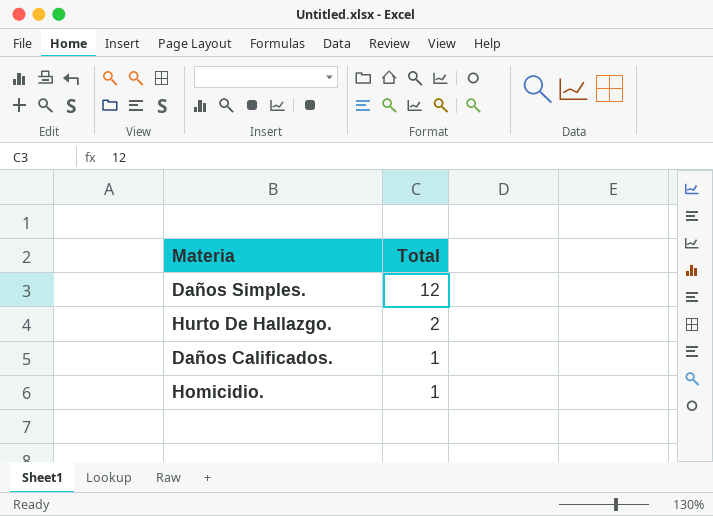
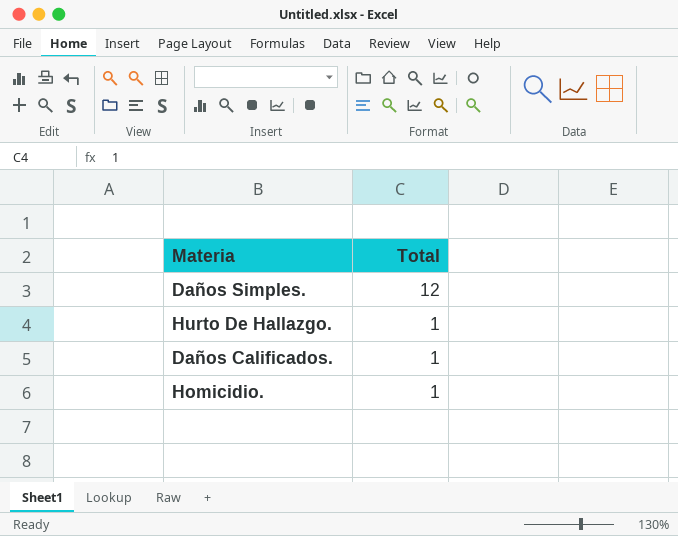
Hurto De Hallazgo. | Total: 2 -> 1

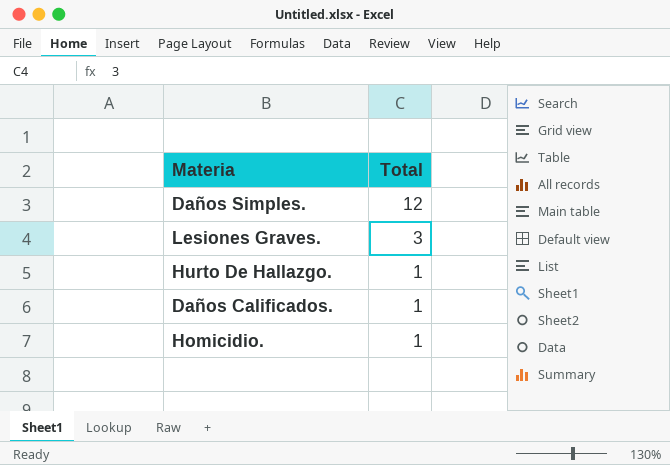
row Lesiones Graves.: none -> 3

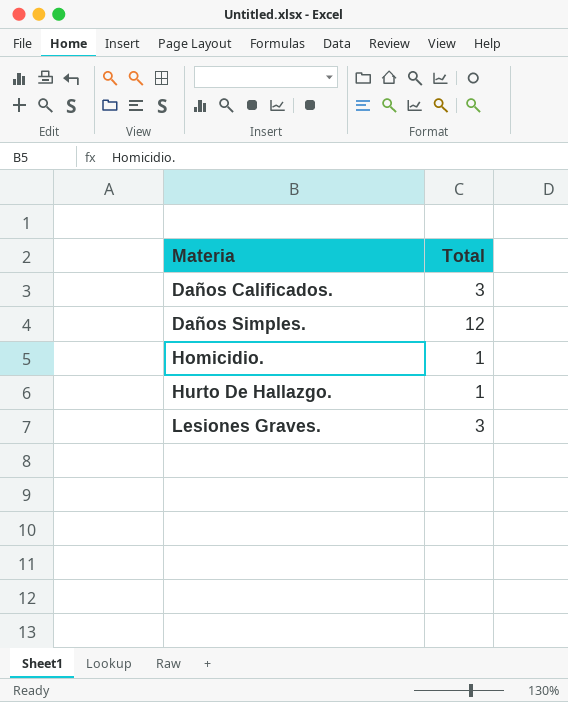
row order: Total descending -> Materia ascending
Daños Calificados. | Total: 1 -> 3

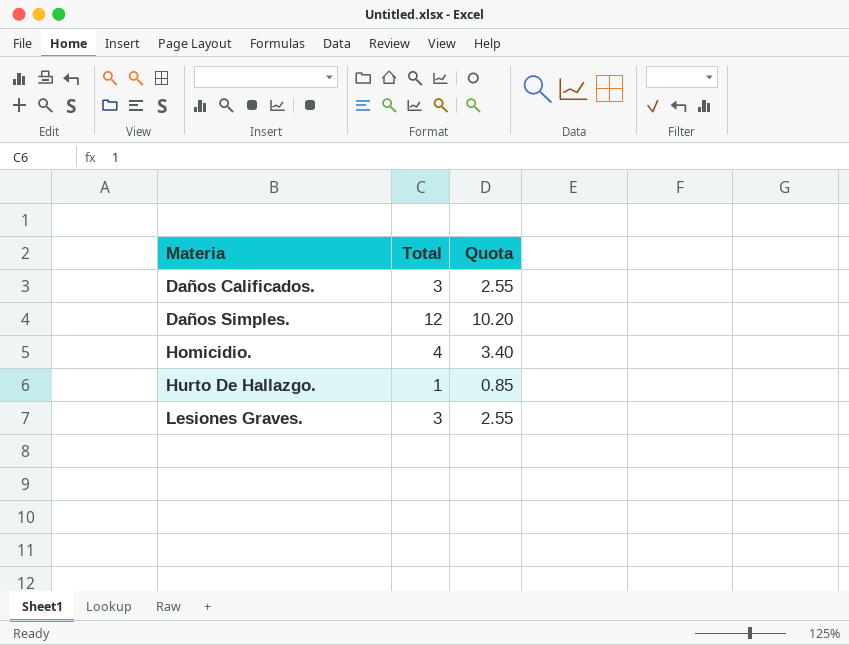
column Quota | formula: none -> [Total] * 0.85
Homicidio. | Total: 1 -> 4

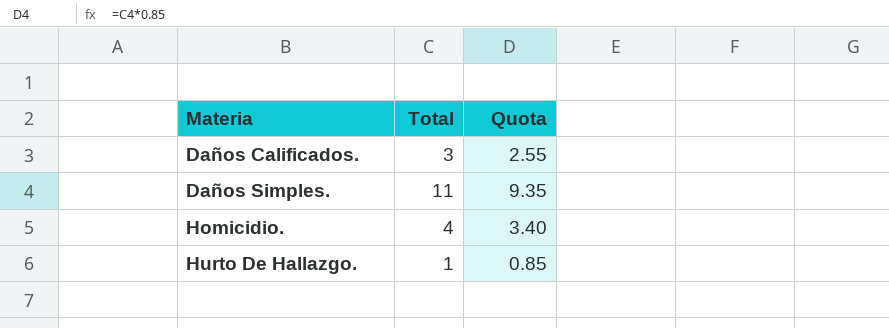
row Lesiones Graves.: 3 | 2.55 -> none
Daños Simples. | Total: 12 -> 11
Daños Simples. | Quota: 10.20 -> 9.35

